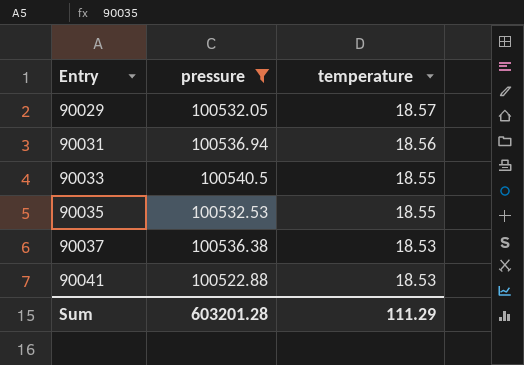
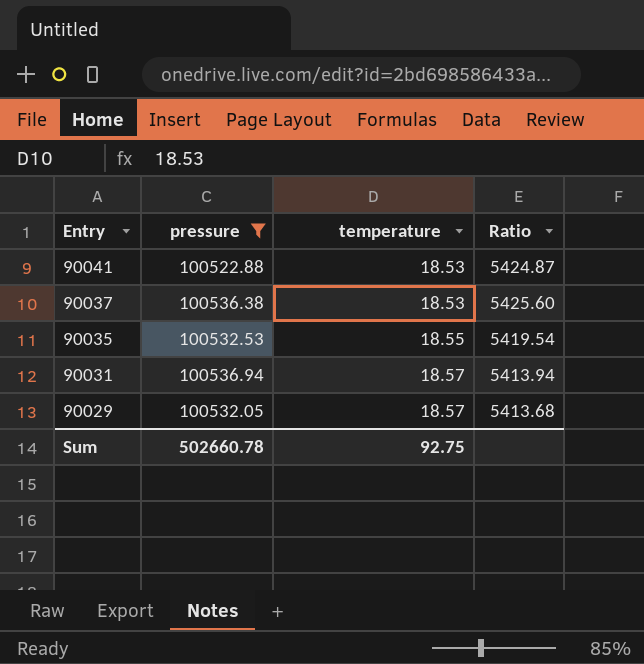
row order: Entry ascending -> Entry descending
column Ratio | formula: none -> [pressure] / [temperature]
row 90033: 100540.5 | 18.55 -> none
90031 | temperature: 18.56 -> 18.57
Sum | pressure: 603201.28 -> 502660.78
Sum | temperature: 111.29 -> 92.75

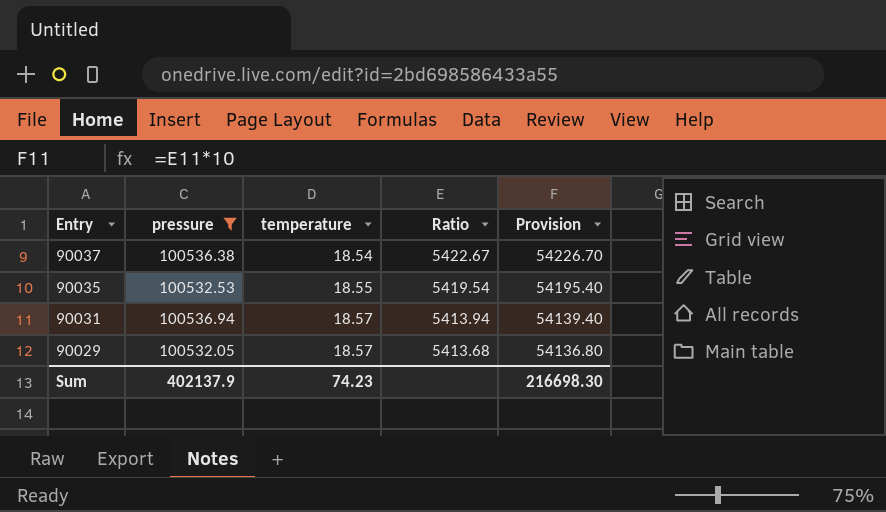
column Provision | formula: none -> [Ratio] * 10
row 90041: 100522.88 | 18.53 | 5424.87 -> none
90037 | temperature: 18.53 -> 18.54
90037 | Ratio: 5425.60 -> 5422.67
Sum | pressure: 502660.78 -> 402137.9
Sum | temperature: 92.75 -> 74.23

